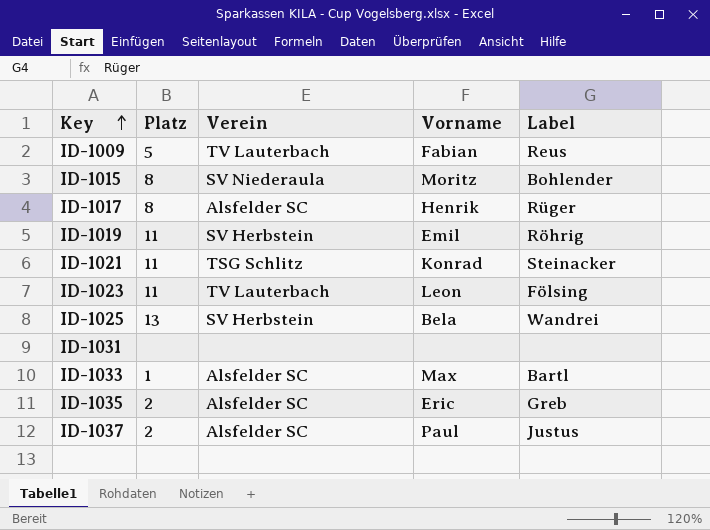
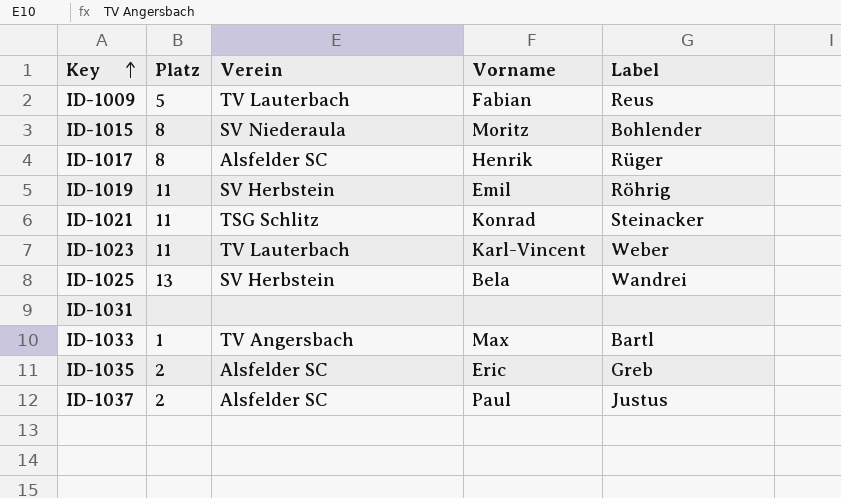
ID-1023 | Vorname: Leon -> Karl-Vincent
ID-1023 | Label: Fölsing -> Weber
ID-1033 | Verein: Alsfelder SC -> TV Angersbach

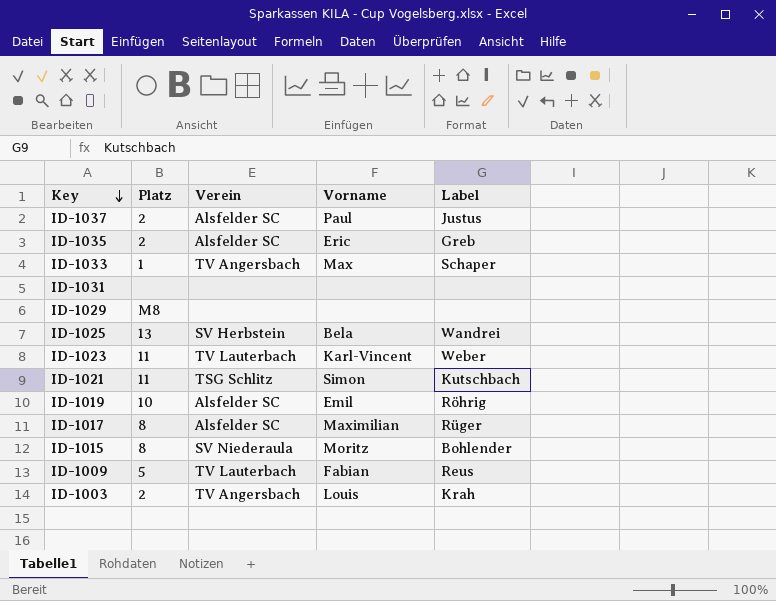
row order: Key ascending -> Key descending
ID-1033 | Label: Bartl -> Schaper
row ID-1029: none -> M8 | none | none | none
ID-1021 | Vorname: Konrad -> Simon
ID-1021 | Label: Steinacker -> Kutschbach
ID-1019 | Platz: 11 -> 10
ID-1019 | Verein: SV Herbstein -> Alsfelder SC
ID-1017 | Vorname: Henrik -> Maximilian
row ID-1003: none -> 2 | TV Angersbach | Louis | Krah

